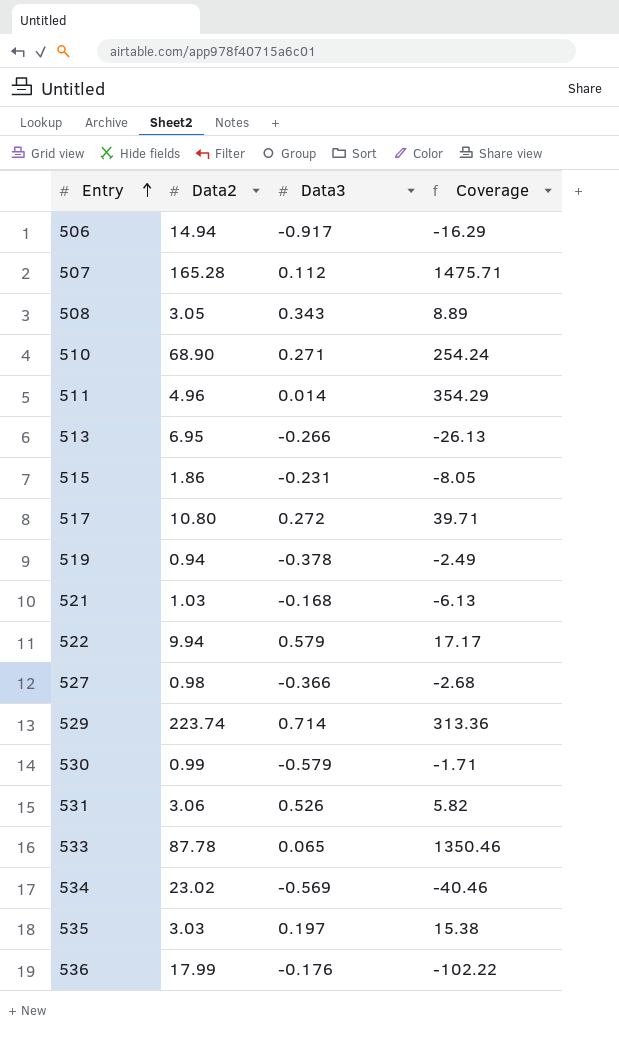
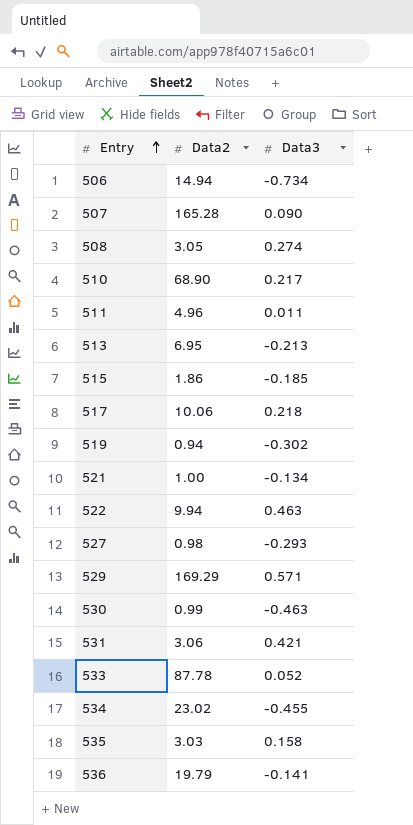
column Coverage | formula: [Data2] / [Data3] -> none
506 | Data3: -0.917 -> -0.734
507 | Data3: 0.112 -> 0.090
508 | Data3: 0.343 -> 0.274
510 | Data3: 0.271 -> 0.217
511 | Data3: 0.014 -> 0.011
513 | Data3: -0.266 -> -0.213
515 | Data3: -0.231 -> -0.185
517 | Data2: 10.80 -> 10.06
517 | Data3: 0.272 -> 0.218
519 | Data3: -0.378 -> -0.302
521 | Data2: 1.03 -> 1.00
521 | Data3: -0.168 -> -0.134
522 | Data3: 0.579 -> 0.463
527 | Data3: -0.366 -> -0.293
529 | Data2: 223.74 -> 169.29
529 | Data3: 0.714 -> 0.571
530 | Data3: -0.579 -> -0.463
531 | Data3: 0.526 -> 0.421
533 | Data3: 0.065 -> 0.052
534 | Data3: -0.569 -> -0.455
535 | Data3: 0.197 -> 0.158
536 | Data2: 17.99 -> 19.79
536 | Data3: -0.176 -> -0.141

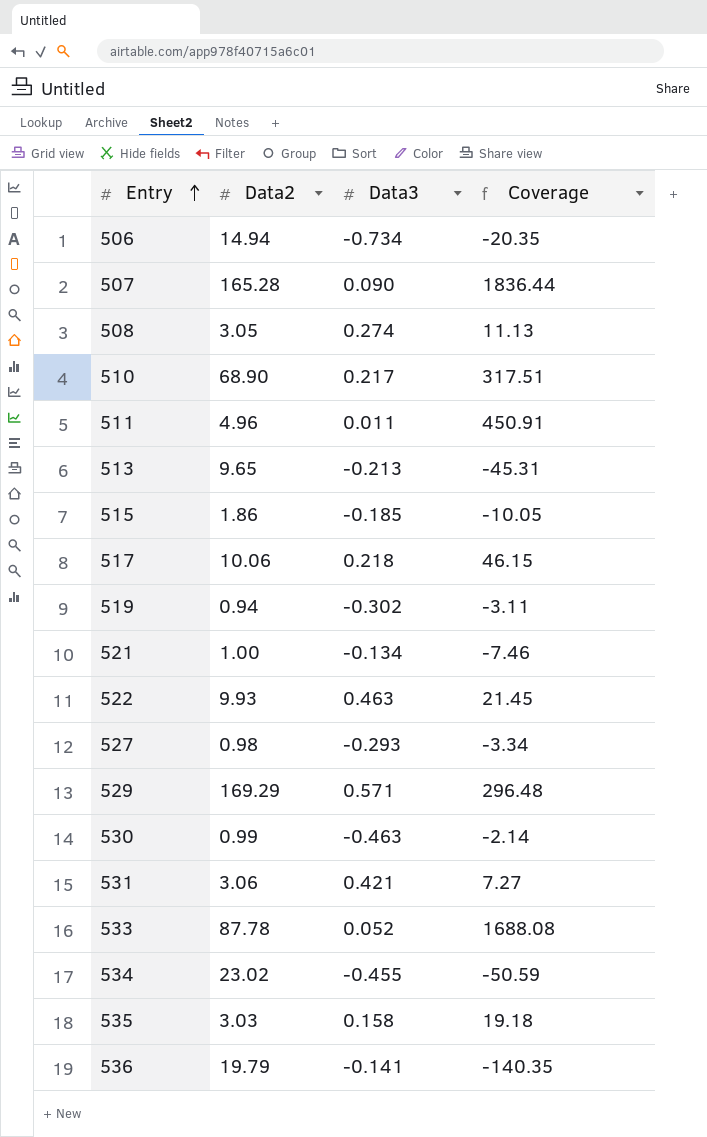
column Coverage | formula: none -> [Data2] / [Data3]
513 | Data2: 6.95 -> 9.65
522 | Data2: 9.94 -> 9.93

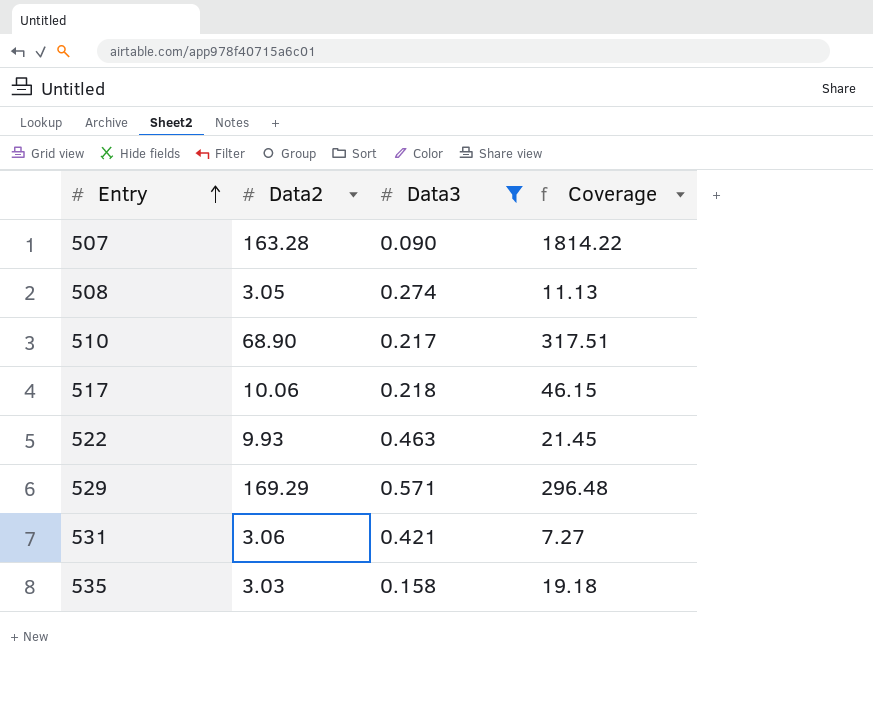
filter: none -> Data3 >= 0.090
507 | Data2: 165.28 -> 163.28
507 | Coverage: 1836.44 -> 1814.22

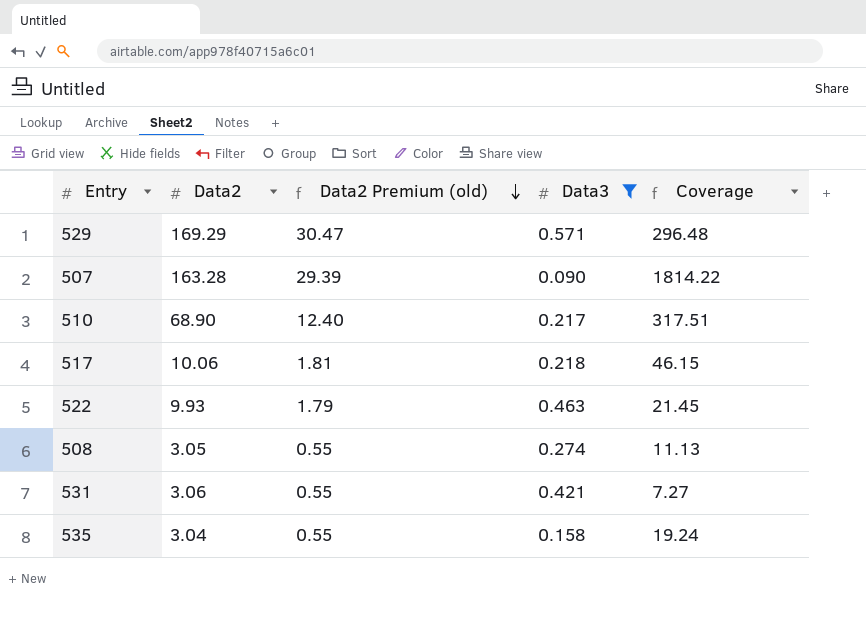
row order: Entry ascending -> Data2 Premium (old) descending
column Data2 Premium (old) | formula: none -> [Data2] * 0.18
535 | Data2: 3.03 -> 3.04
535 | Coverage: 19.18 -> 19.24

